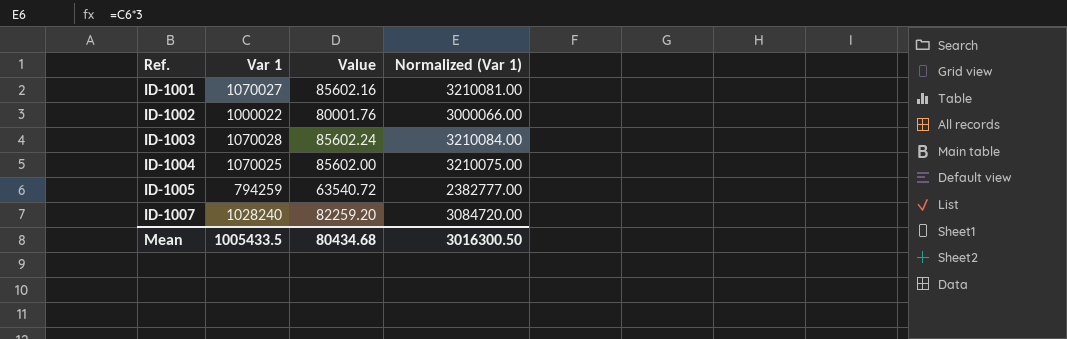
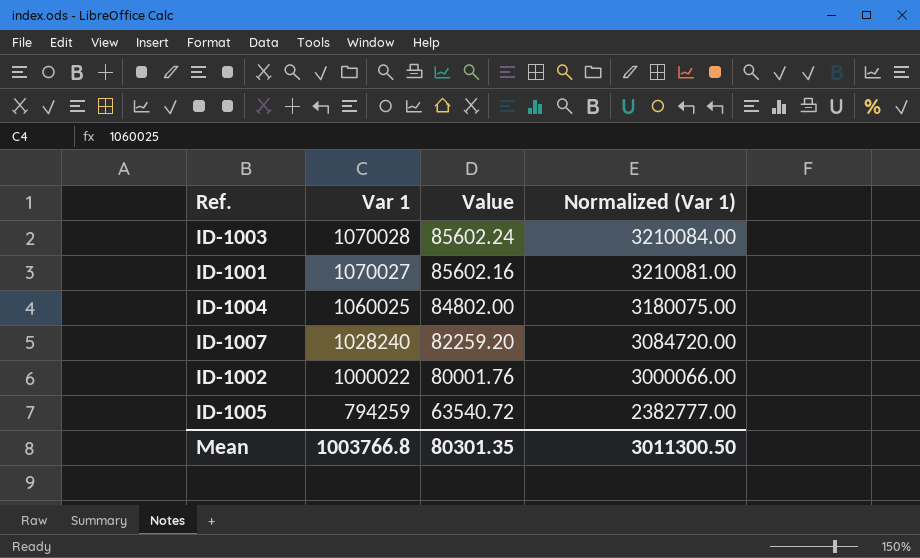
row order: Ref. ascending -> Var 1 descending
ID-1004 | Var 1: 1070025 -> 1060025
ID-1004 | Value: 85602.00 -> 84802.00
ID-1004 | Normalized (Var 1): 3210075.00 -> 3180075.00
Mean | Var 1: 1005433.5 -> 1003766.8
Mean | Value: 80434.68 -> 80301.35
Mean | Normalized (Var 1): 3016300.50 -> 3011300.50

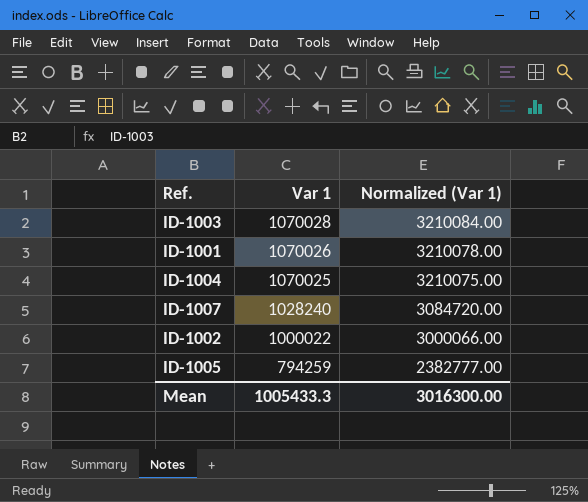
column Value | formula: [Var 1] * 0.08 -> none
ID-1001 | Var 1: 1070027 -> 1070026
ID-1001 | Normalized (Var 1): 3210081.00 -> 3210078.00
ID-1004 | Var 1: 1060025 -> 1070025
ID-1004 | Normalized (Var 1): 3180075.00 -> 3210075.00
Mean | Var 1: 1003766.8 -> 1005433.3
Mean | Normalized (Var 1): 3011300.50 -> 3016300.00

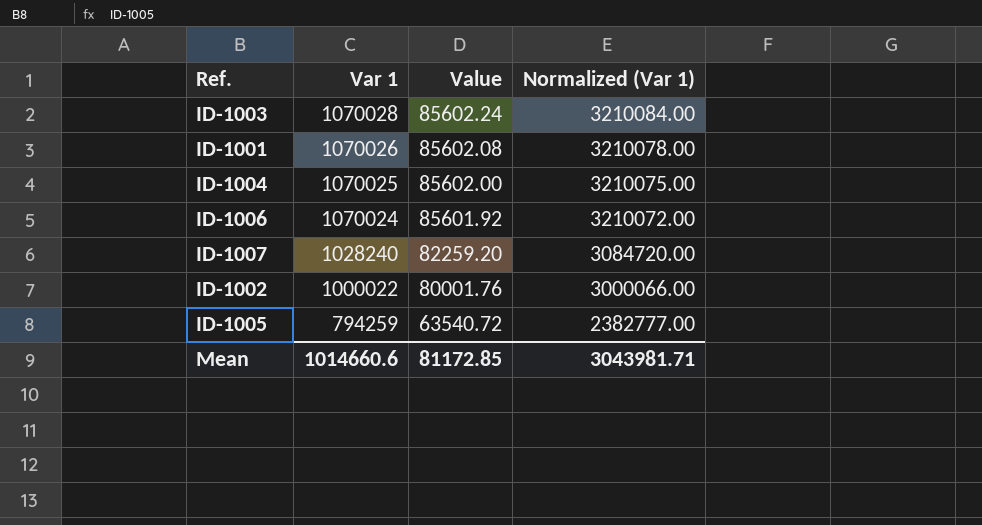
column Value | formula: none -> [Var 1] * 0.08
row ID-1006: none -> 1070024 | 85601.92 | 3210072.00
Mean | Var 1: 1005433.3 -> 1014660.6
Mean | Normalized (Var 1): 3016300.00 -> 3043981.71

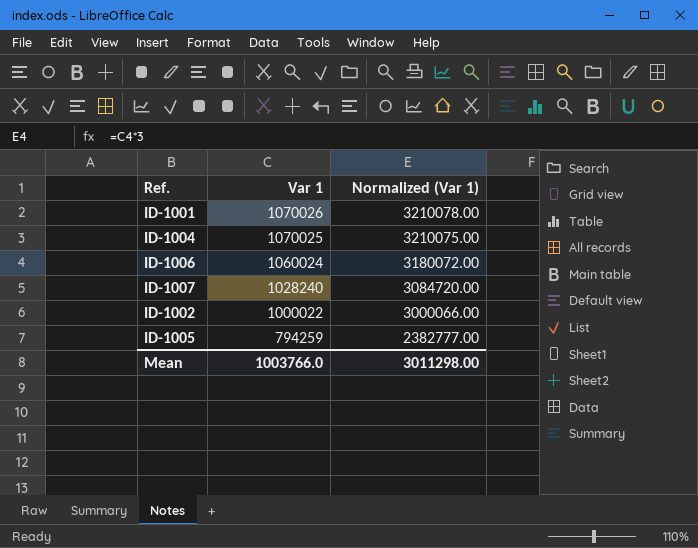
column Value | formula: [Var 1] * 0.08 -> none
row ID-1003: 1070028 | 85602.24 | 3210084.00 -> none
ID-1006 | Var 1: 1070024 -> 1060024
ID-1006 | Normalized (Var 1): 3210072.00 -> 3180072.00
Mean | Var 1: 1014660.6 -> 1003766.0
Mean | Normalized (Var 1): 3043981.71 -> 3011298.00

